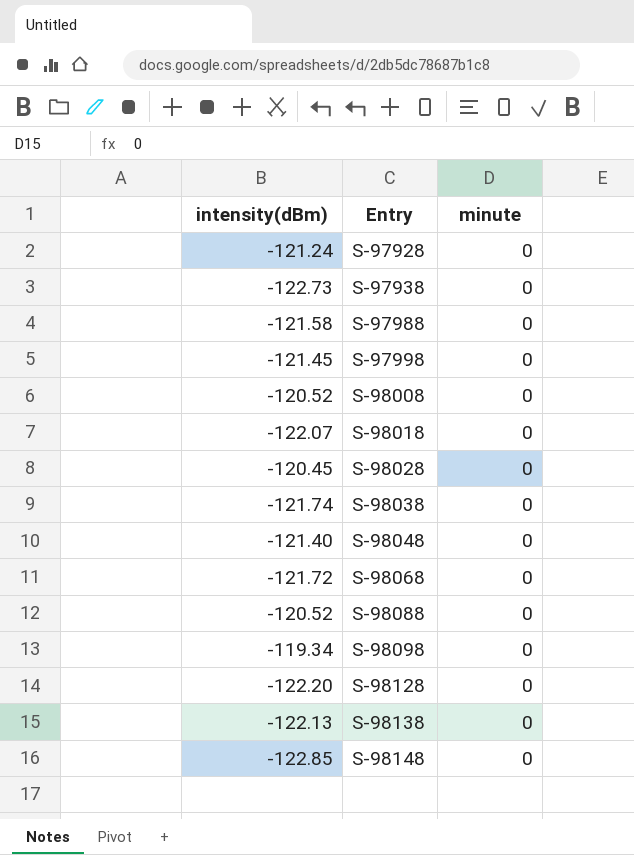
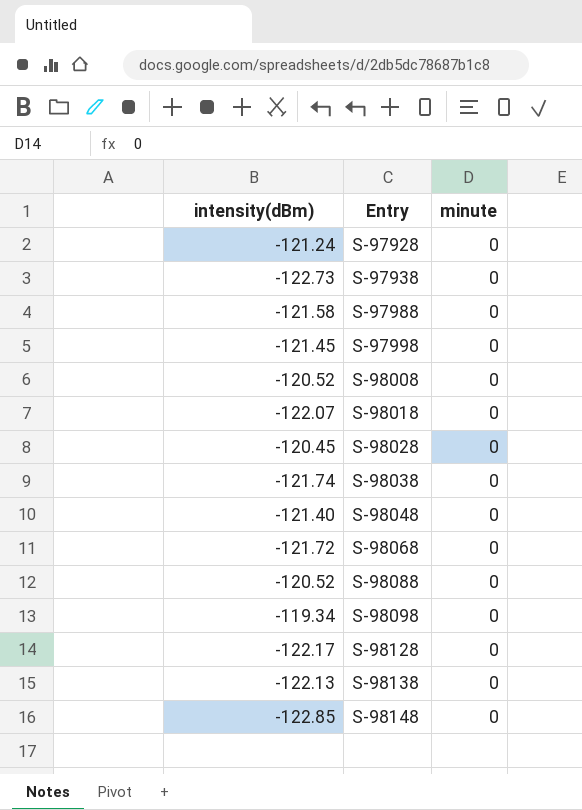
S-98128 | intensity(dBm): -122.20 -> -122.17

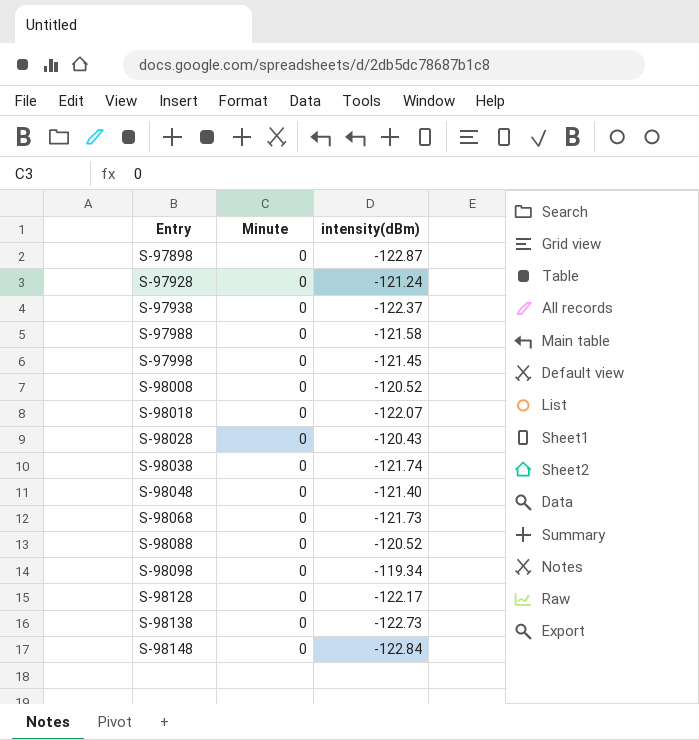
column name: minute -> Minute
column intensity(dBm) | position: 1 -> 3
row S-97898: none -> 0 | -122.87
S-97938 | intensity(dBm): -122.73 -> -122.37
S-98028 | intensity(dBm): -120.45 -> -120.43
S-98068 | intensity(dBm): -121.72 -> -121.73
S-98138 | intensity(dBm): -122.13 -> -122.73
S-98148 | intensity(dBm): -122.85 -> -122.84

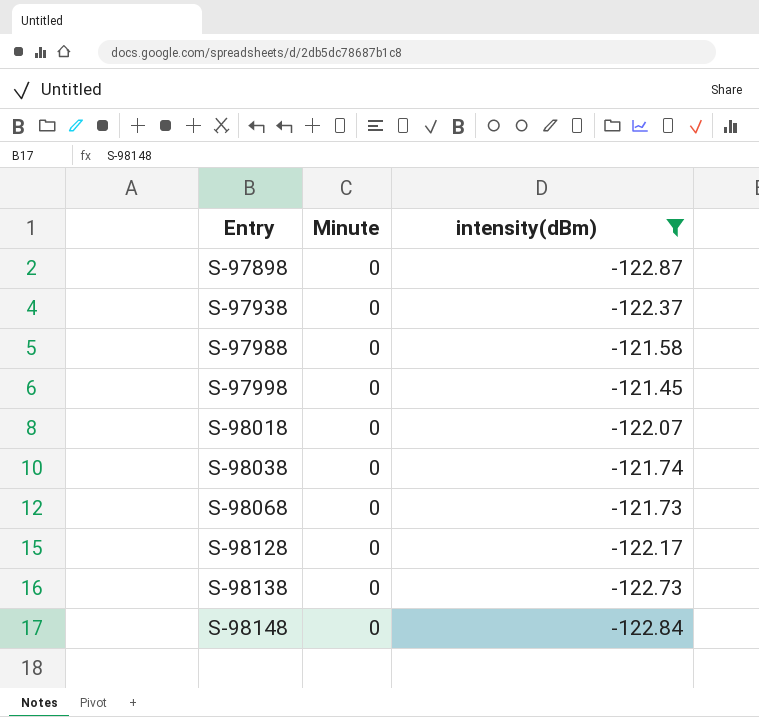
filter: none -> intensity(dBm) <= -121.45

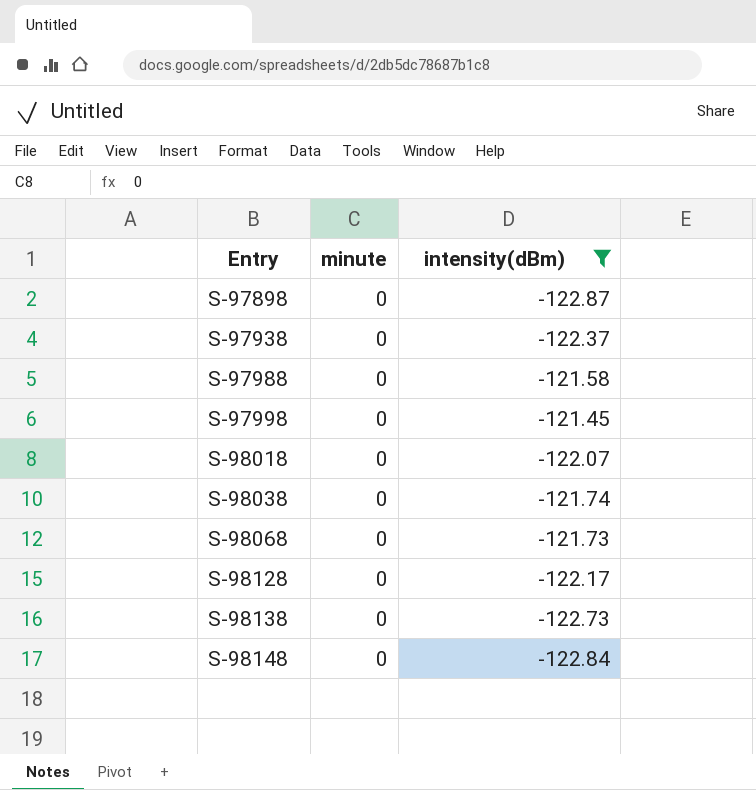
column name: Minute -> minute

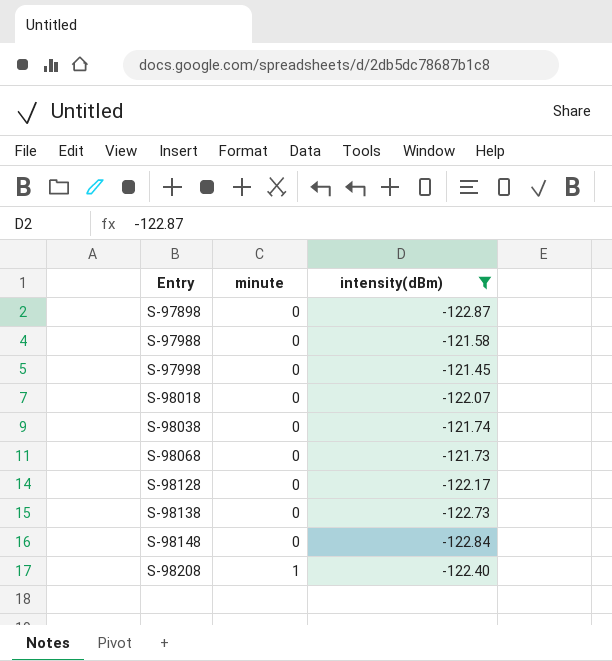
row S-97938: 0 | -122.37 -> none
row S-98208: none -> 1 | -122.40

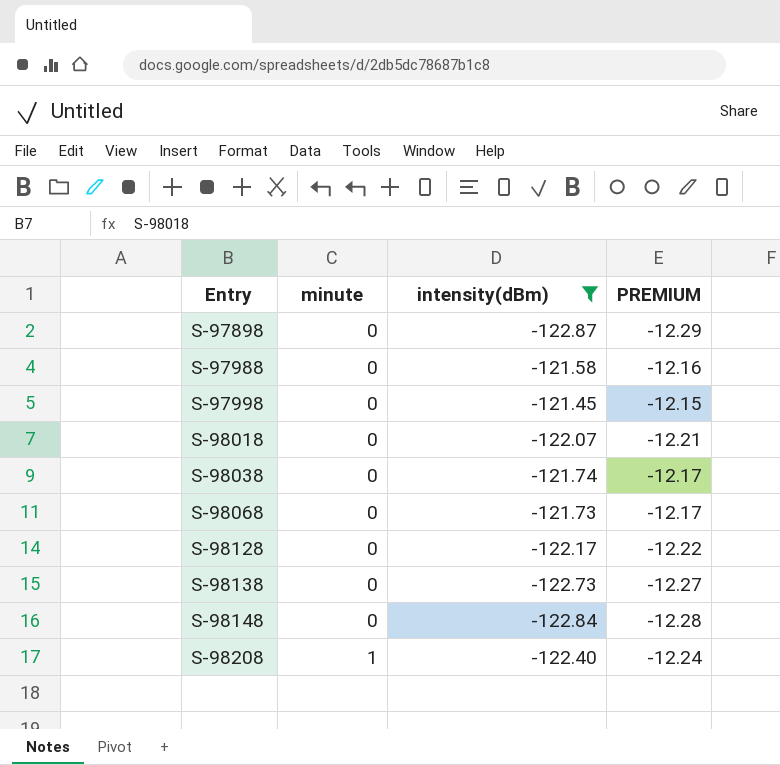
column PREMIUM | formula: none -> [intensity(dBm)] * 0.1

